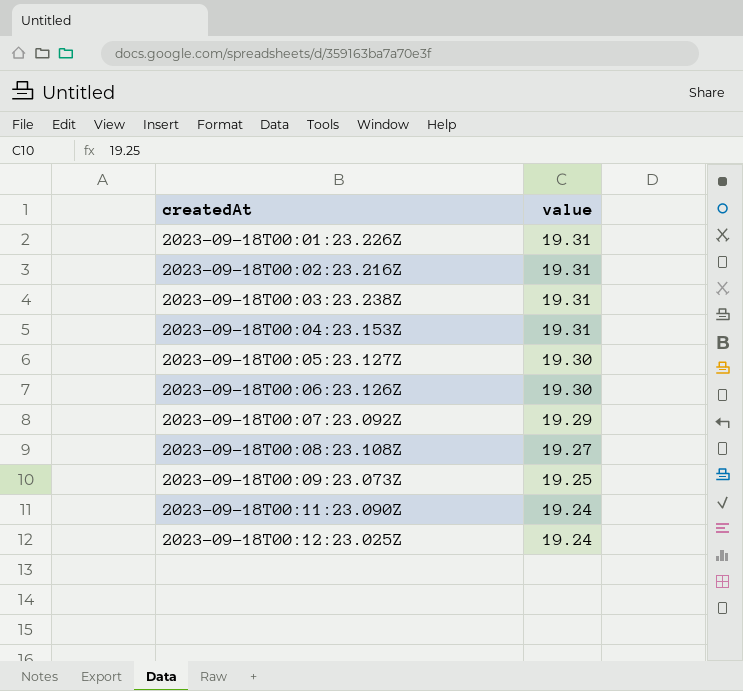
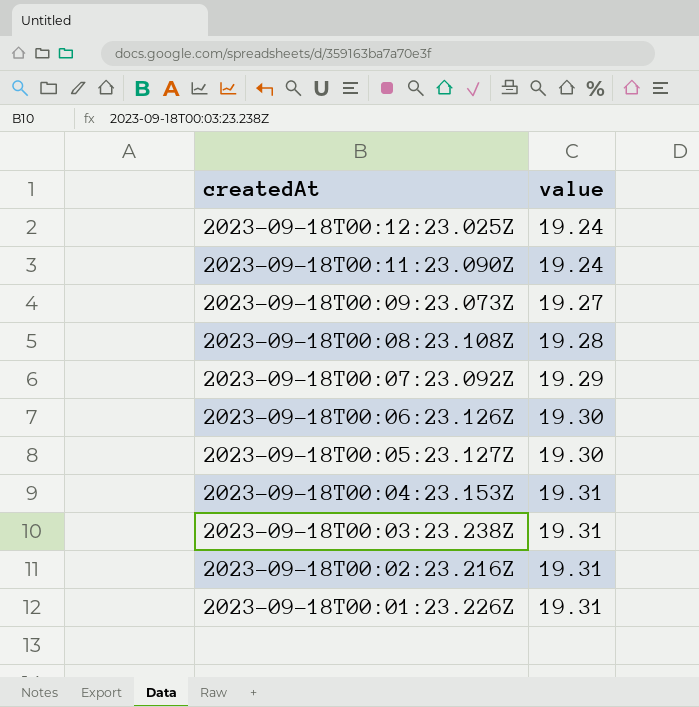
row order: createdAt ascending -> createdAt descending
2023-09-18T00:09:23.073Z | value: 19.25 -> 19.27
2023-09-18T00:08:23.108Z | value: 19.27 -> 19.28

